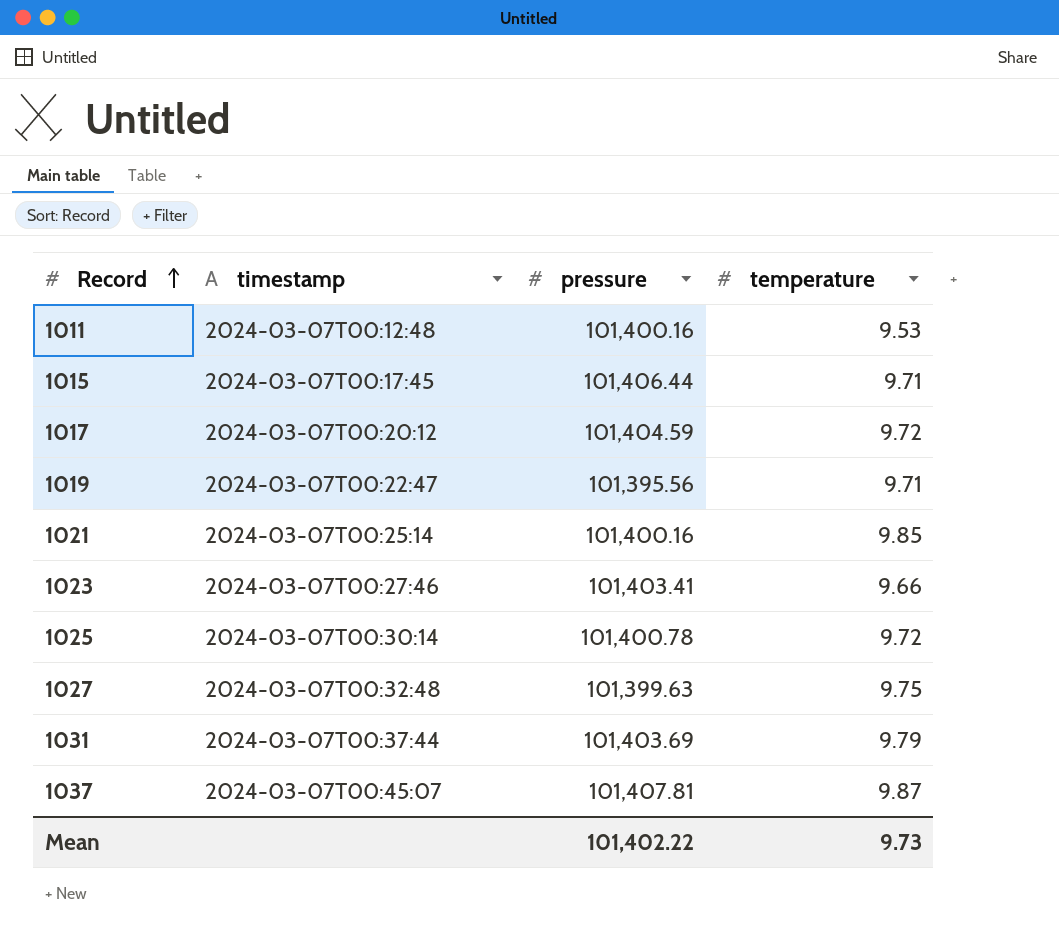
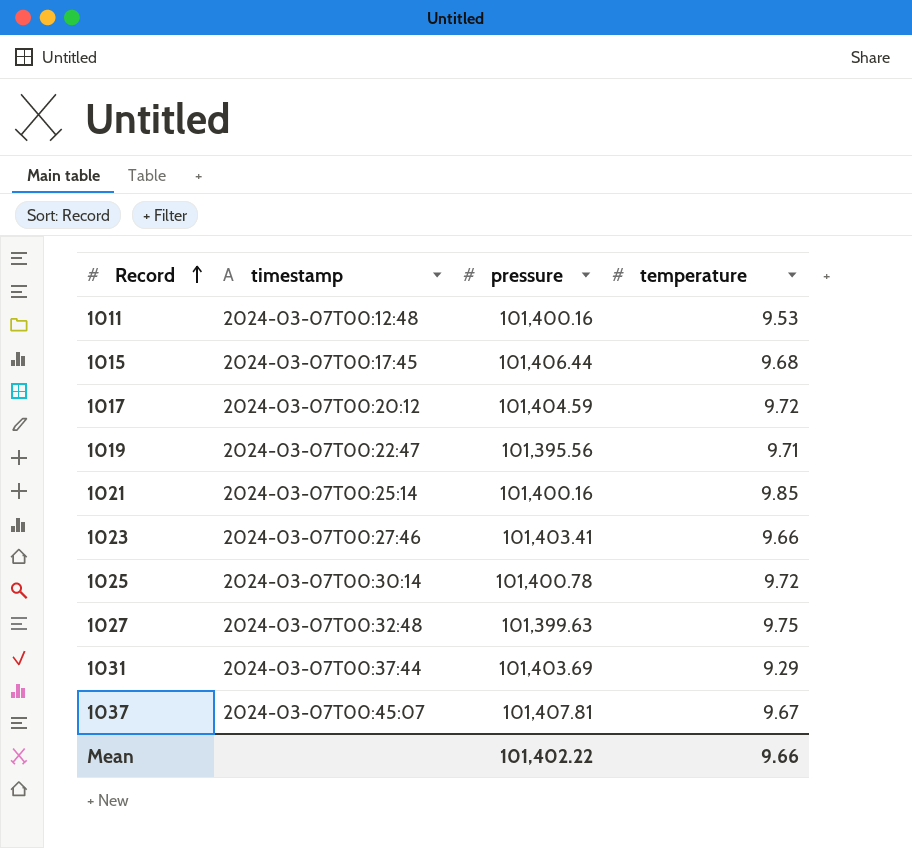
1015 | temperature: 9.71 -> 9.68
1031 | temperature: 9.79 -> 9.29
1037 | temperature: 9.87 -> 9.67
Mean | temperature: 9.73 -> 9.66

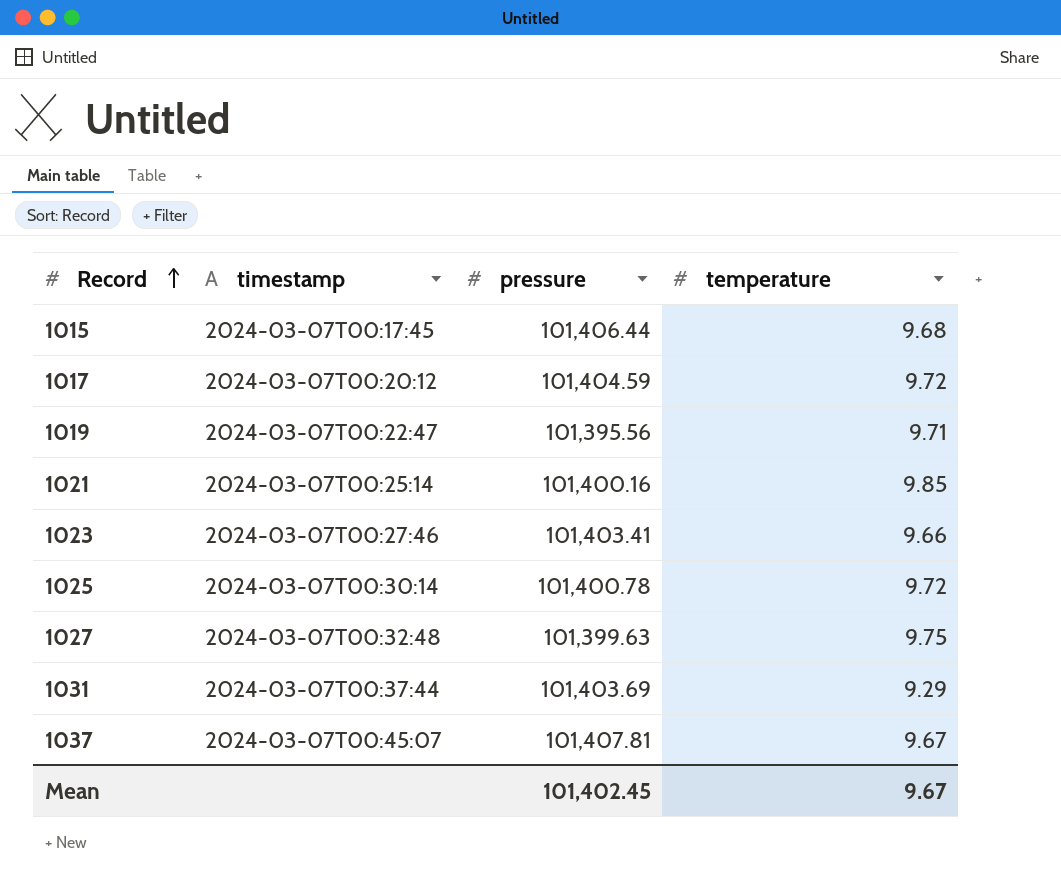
row 1011: 2024-03-07T00:12:48 | 101,400.16 | 9.53 -> none
Mean | pressure: 101,402.22 -> 101,402.45
Mean | temperature: 9.66 -> 9.67

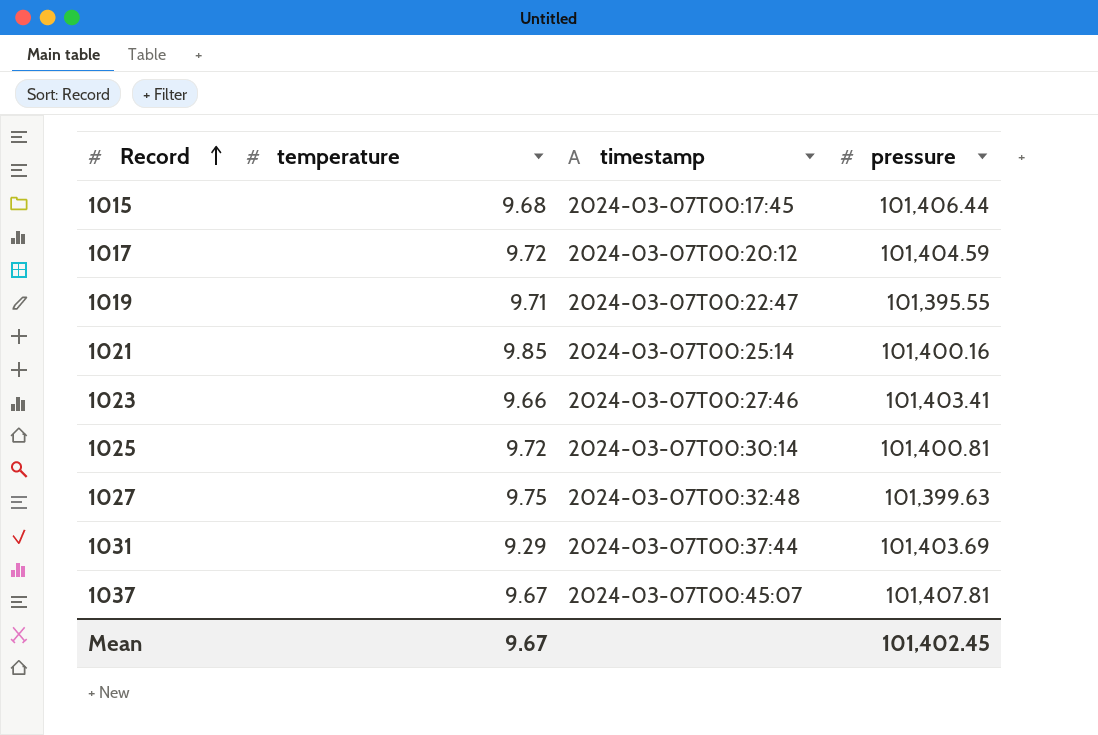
column temperature | position: 4 -> 2
1019 | pressure: 101,395.56 -> 101,395.55
1025 | pressure: 101,400.78 -> 101,400.81

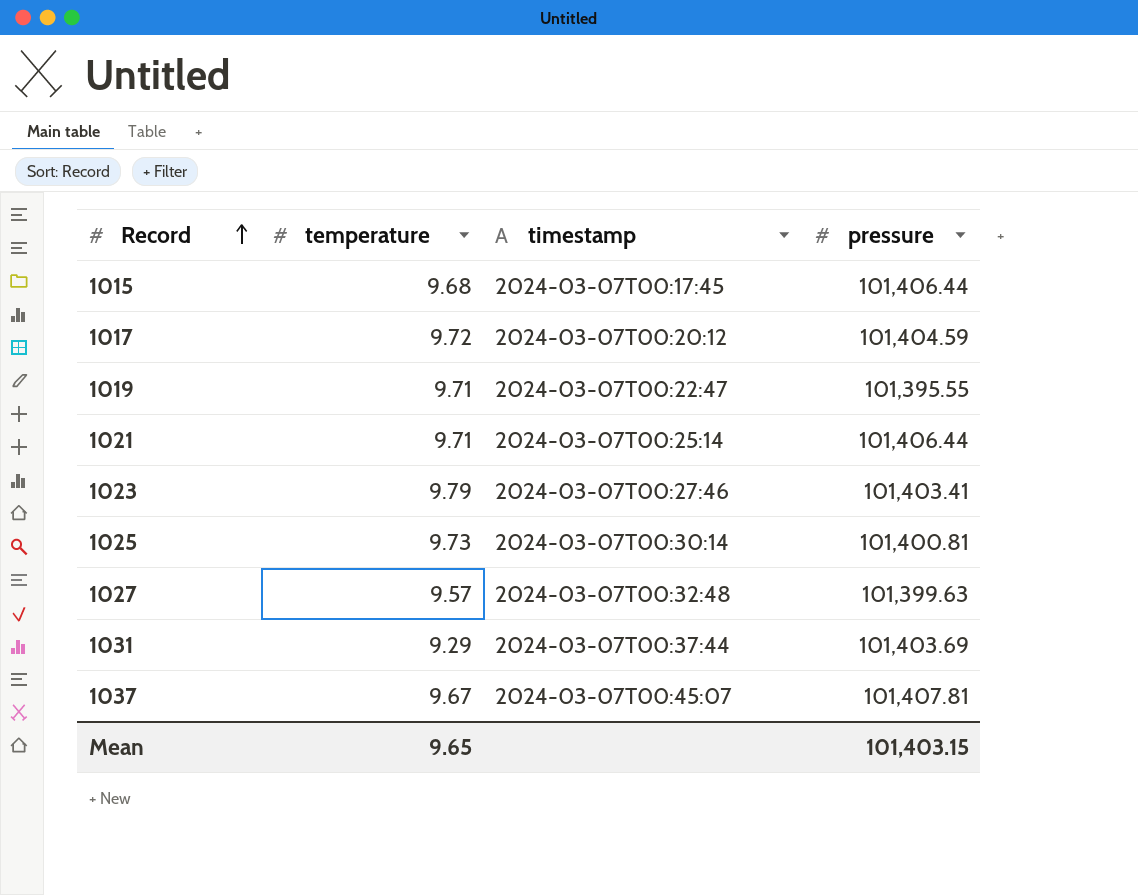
1021 | temperature: 9.85 -> 9.71
1021 | pressure: 101,400.16 -> 101,406.44
1023 | temperature: 9.66 -> 9.79
1025 | temperature: 9.72 -> 9.73
1027 | temperature: 9.75 -> 9.57
Mean | temperature: 9.67 -> 9.65
Mean | pressure: 101,402.45 -> 101,403.15

